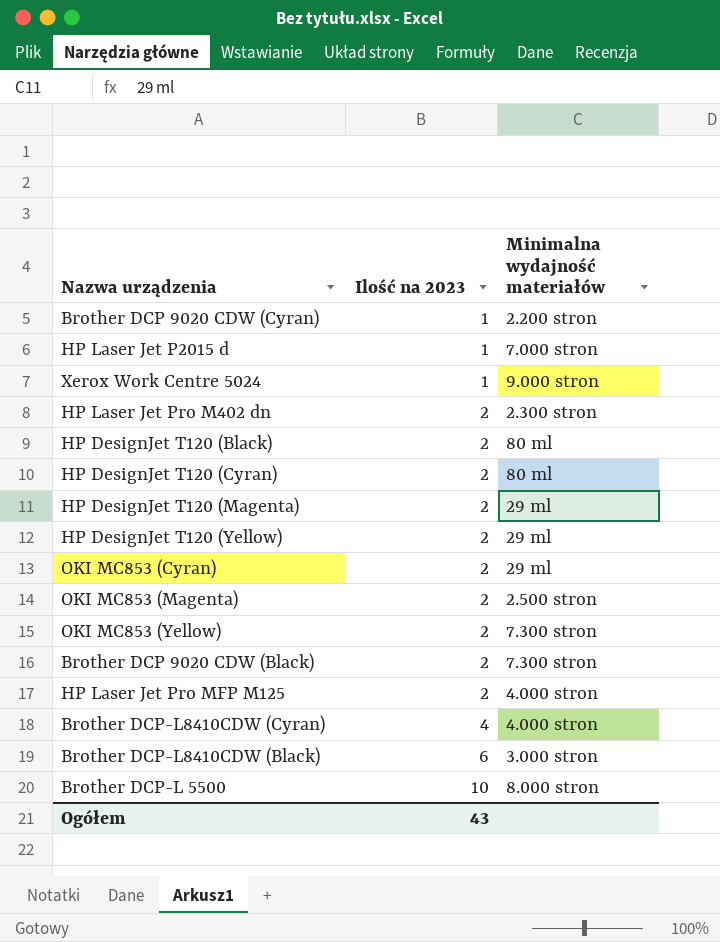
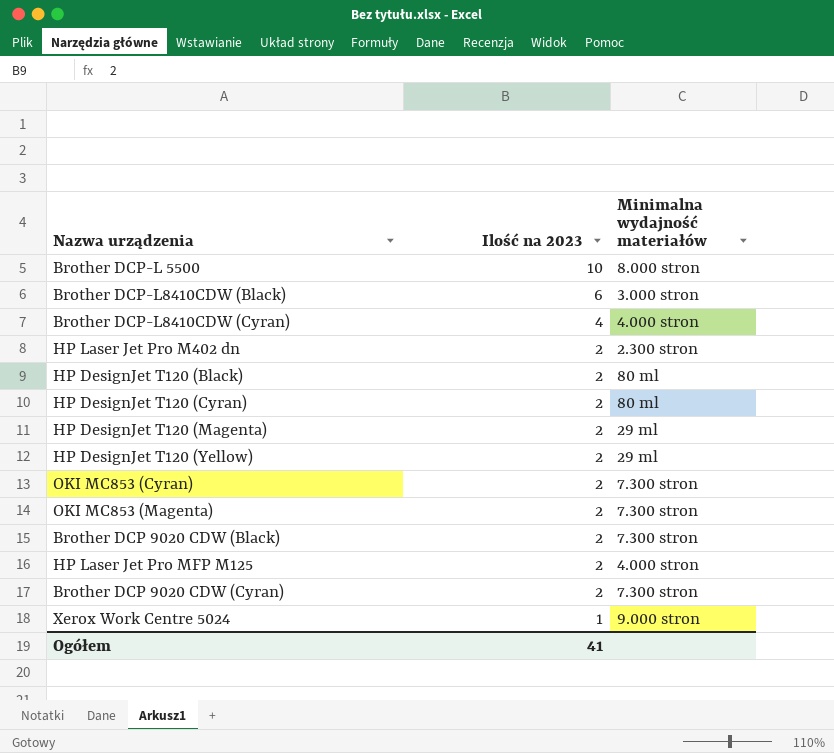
row order: Ilość na 2023 ascending -> Ilość na 2023 descending
row HP Laser Jet P2015 d: 1 | 7.000 stron -> none
row OKI MC853 (Yellow): 2 | 7.300 stron -> none
OKI MC853 (Cyran) | Minimalna wydajność materiałów: 29 ml -> 7.300 stron
OKI MC853 (Magenta) | Minimalna wydajność materiałów: 2.500 stron -> 7.300 stron
Brother DCP 9020 CDW (Cyran) | Ilość na 2023: 1 -> 2
Brother DCP 9020 CDW (Cyran) | Minimalna wydajność materiałów: 2.200 stron -> 7.300 stron
Ogółem | Ilość na 2023: 43 -> 41

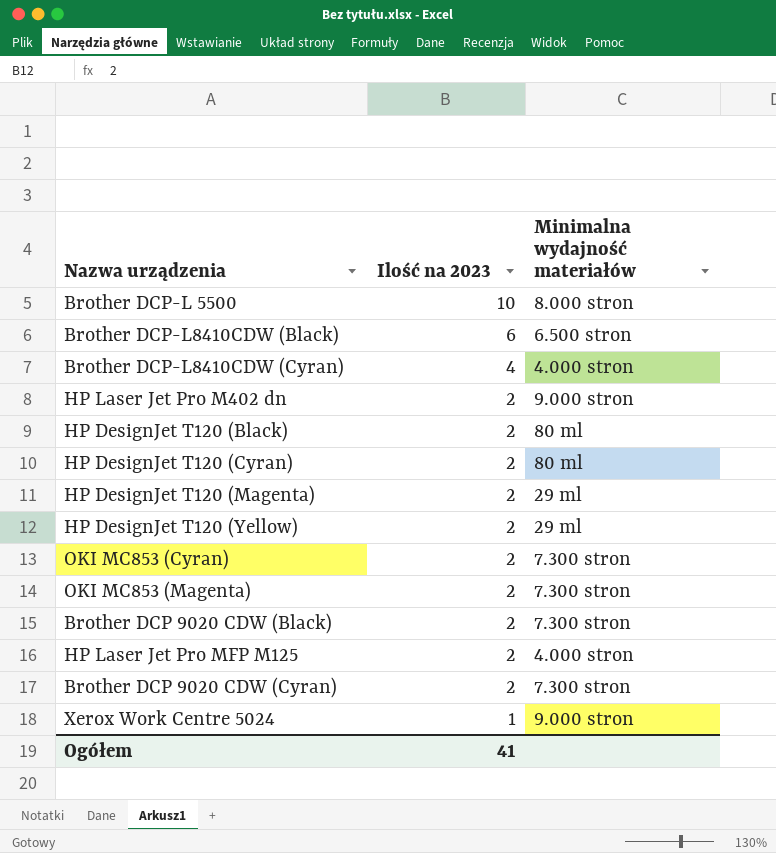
Brother DCP-L8410CDW (Black) | Minimalna wydajność materiałów: 3.000 stron -> 6.500 stron
HP Laser Jet Pro M402 dn | Minimalna wydajność materiałów: 2.300 stron -> 9.000 stron

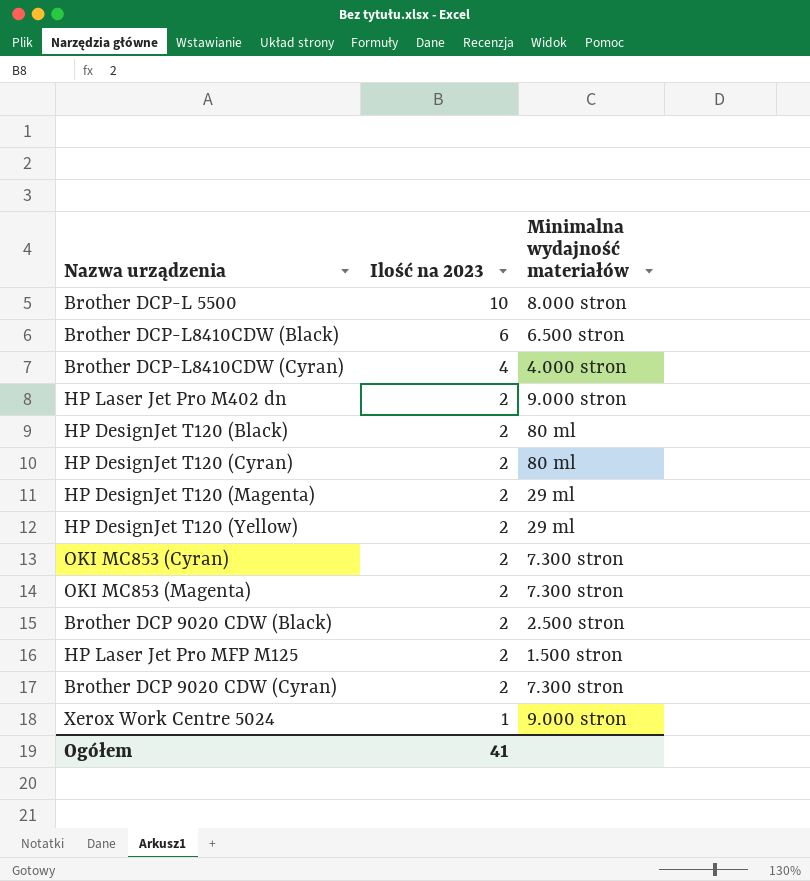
Brother DCP 9020 CDW (Black) | Minimalna wydajność materiałów: 7.300 stron -> 2.500 stron
HP Laser Jet Pro MFP M125 | Minimalna wydajność materiałów: 4.000 stron -> 1.500 stron

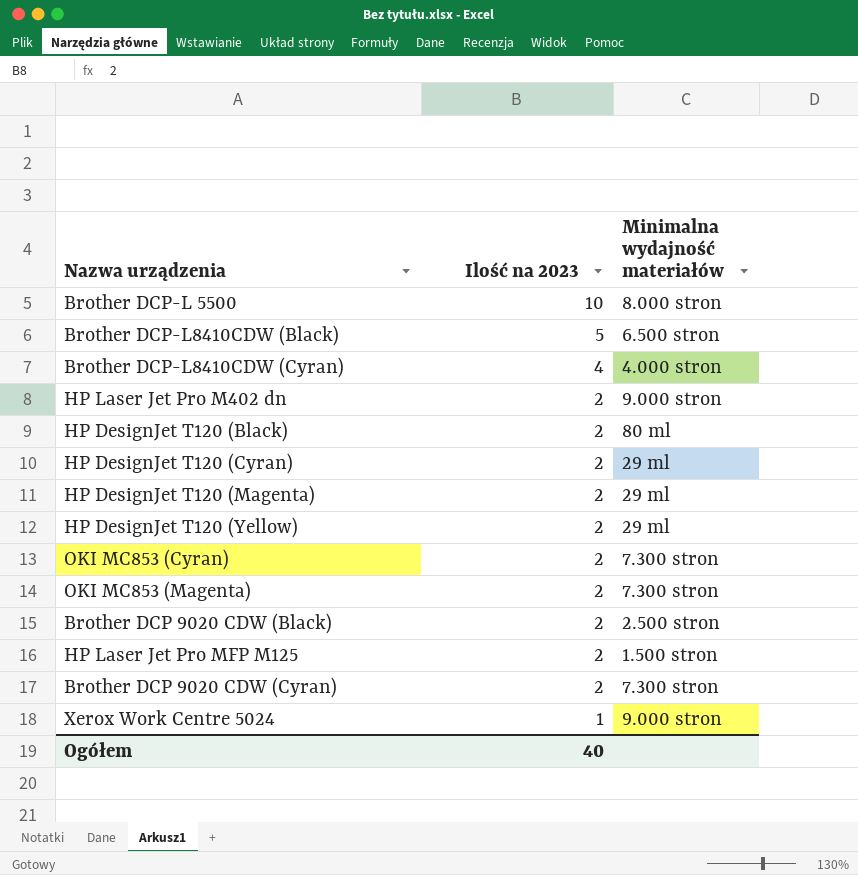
Brother DCP-L8410CDW (Black) | Ilość na 2023: 6 -> 5
HP DesignJet T120 (Cyran) | Minimalna wydajność materiałów: 80 ml -> 29 ml
Ogółem | Ilość na 2023: 41 -> 40

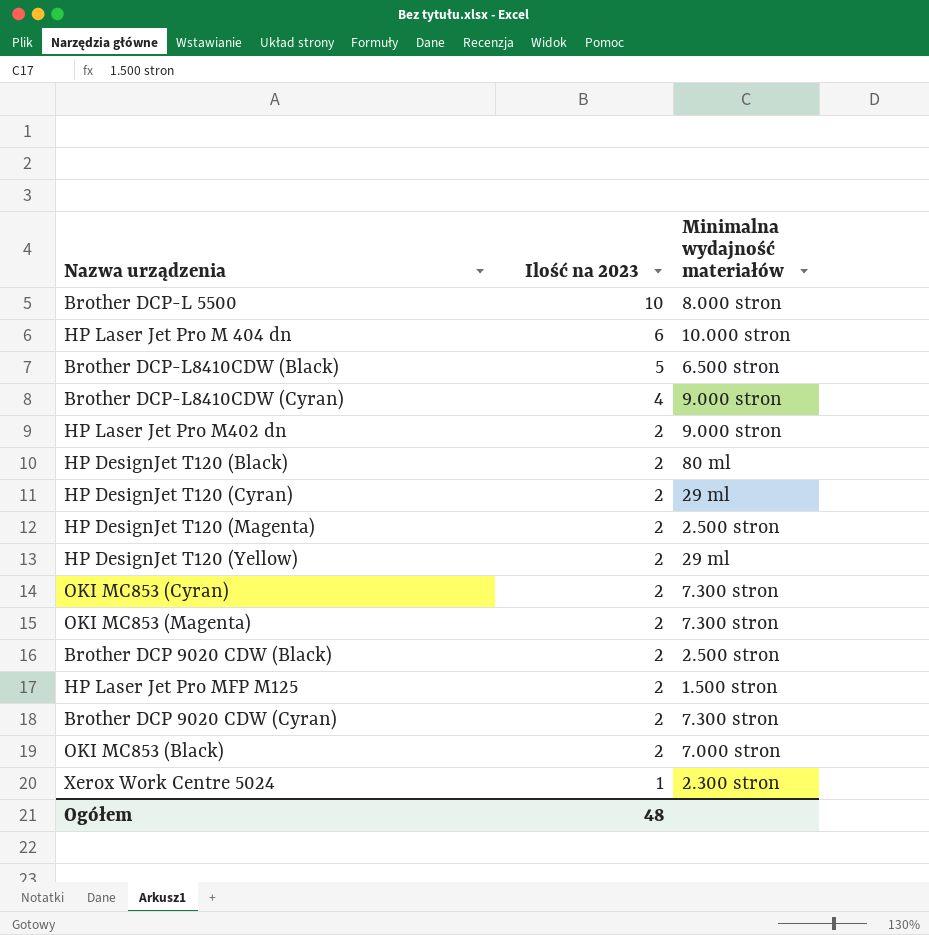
row HP Laser Jet Pro M 404 dn: none -> 6 | 10.000 stron
Brother DCP-L8410CDW (Cyran) | Minimalna wydajność materiałów: 4.000 stron -> 9.000 stron
HP DesignJet T120 (Magenta) | Minimalna wydajność materiałów: 29 ml -> 2.500 stron
row OKI MC853 (Black): none -> 2 | 7.000 stron
Xerox Work Centre 5024 | Minimalna wydajność materiałów: 9.000 stron -> 2.300 stron
Ogółem | Ilość na 2023: 40 -> 48

